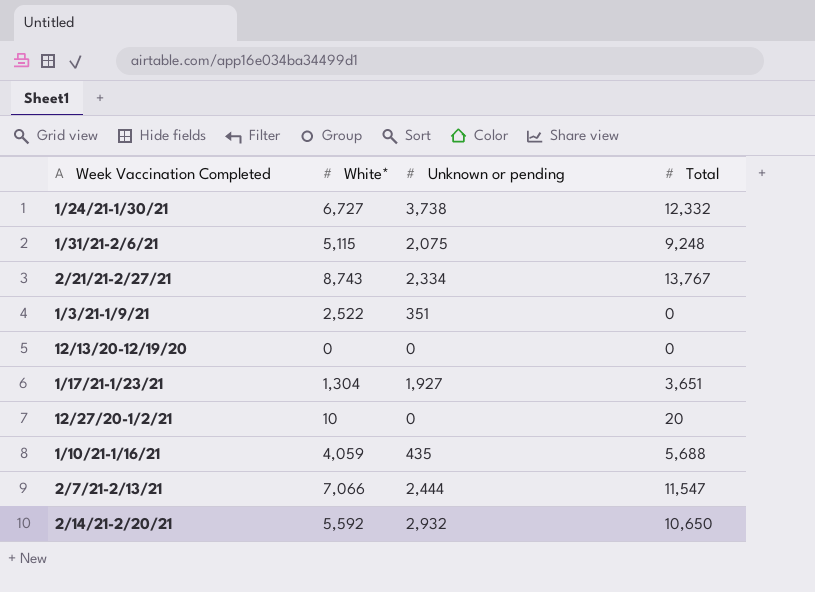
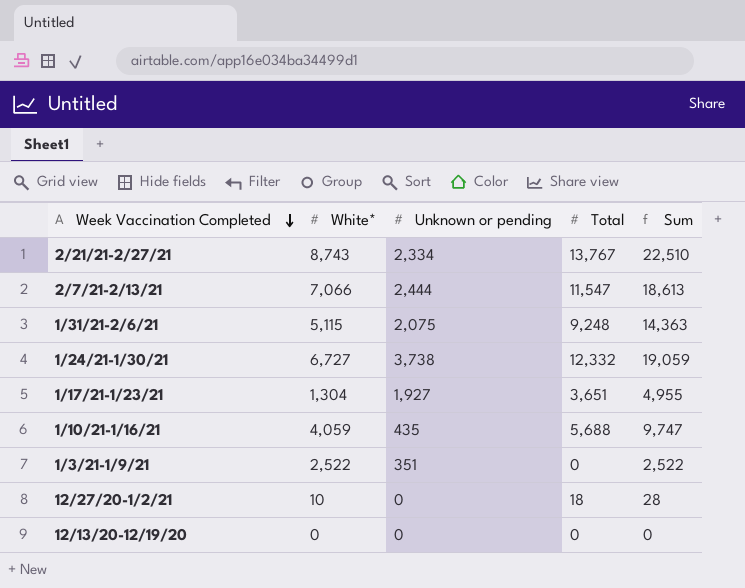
row order: none -> Week Vaccination Completed descending
column Sum | formula: none -> [White*] + [Total]
row 2/14/21-2/20/21: 5,592 | 2,932 | 10,650 -> none
12/27/20-1/2/21 | Total: 20 -> 18

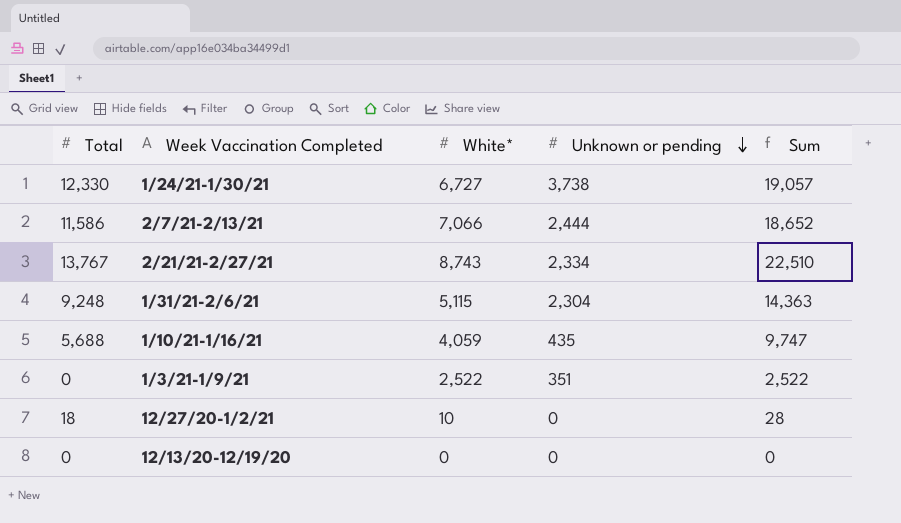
row order: Week Vaccination Completed descending -> Unknown or pending descending
column Total | position: 4 -> 1
row 1/17/21-1/23/21: 1,304 | 1,927 | 3,651 | 4,955 -> none
1/24/21-1/30/21 | Total: 12,332 -> 12,330
1/24/21-1/30/21 | Sum: 19,059 -> 19,057
2/7/21-2/13/21 | Total: 11,547 -> 11,586
2/7/21-2/13/21 | Sum: 18,613 -> 18,652
1/31/21-2/6/21 | Unknown or pending: 2,075 -> 2,304

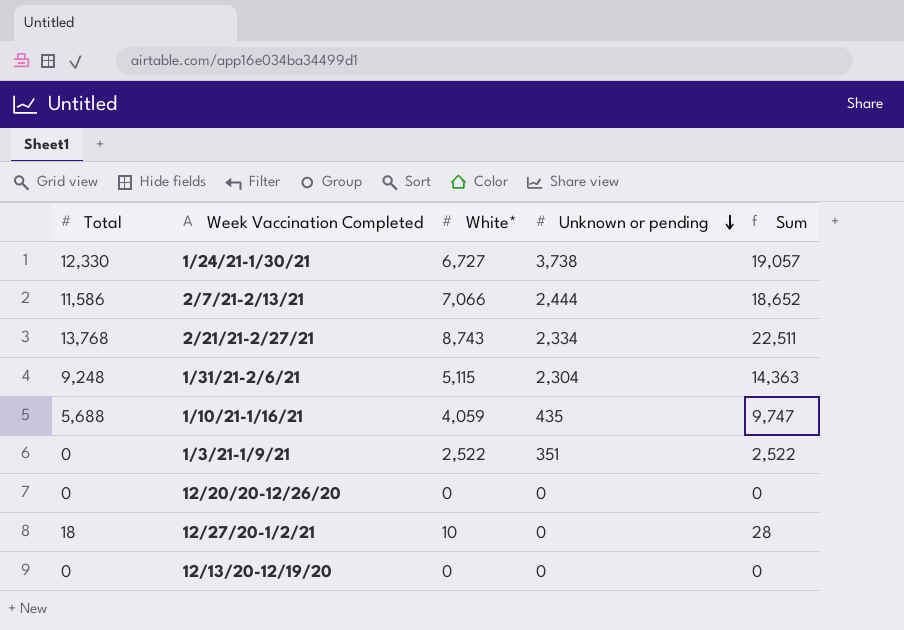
2/21/21-2/27/21 | Total: 13,767 -> 13,768
2/21/21-2/27/21 | Sum: 22,510 -> 22,511
row 12/20/20-12/26/20: none -> 0 | 0 | 0 | 0

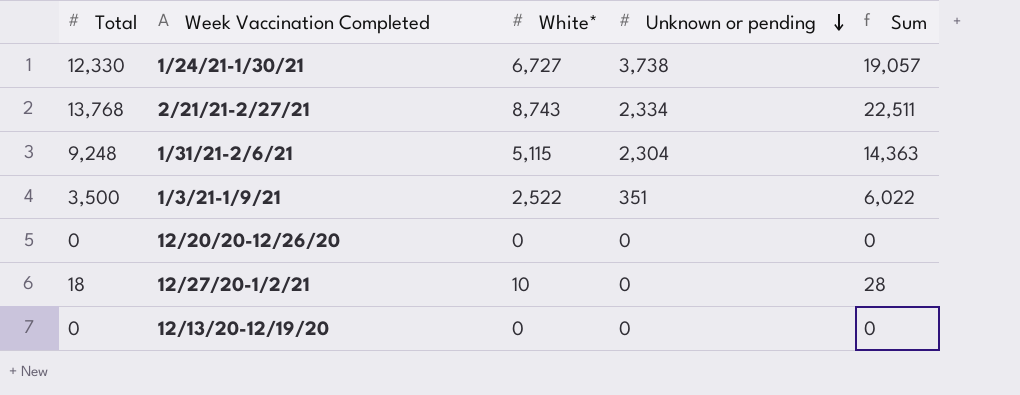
row 2/7/21-2/13/21: 11,586 | 7,066 | 2,444 | 18,652 -> none
row 1/10/21-1/16/21: 5,688 | 4,059 | 435 | 9,747 -> none
1/3/21-1/9/21 | Total: 0 -> 3,500
1/3/21-1/9/21 | Sum: 2,522 -> 6,022

